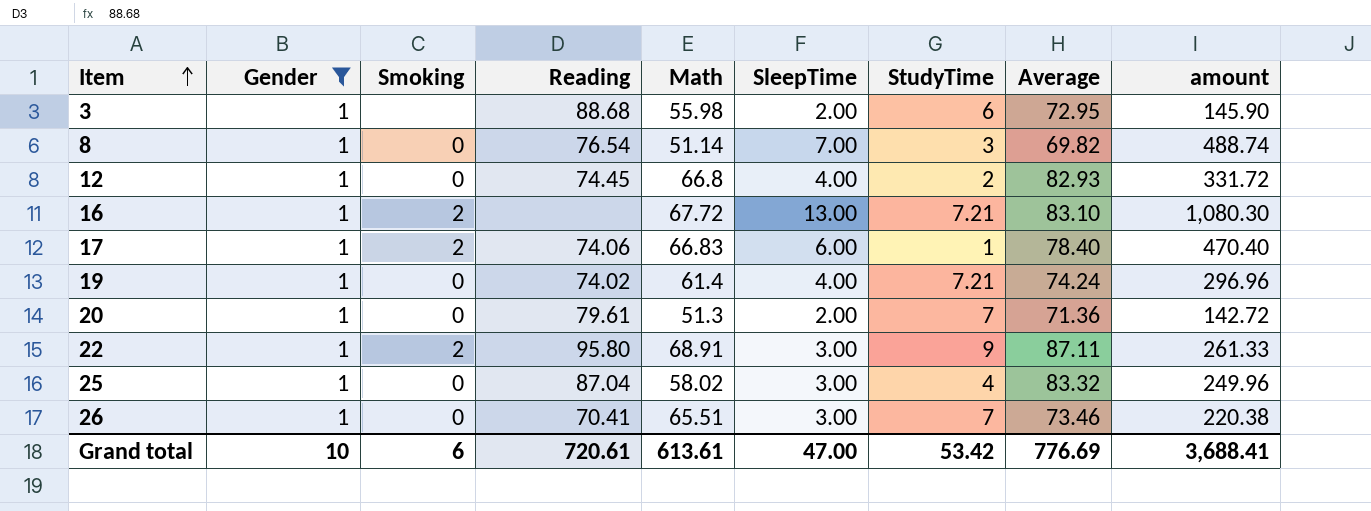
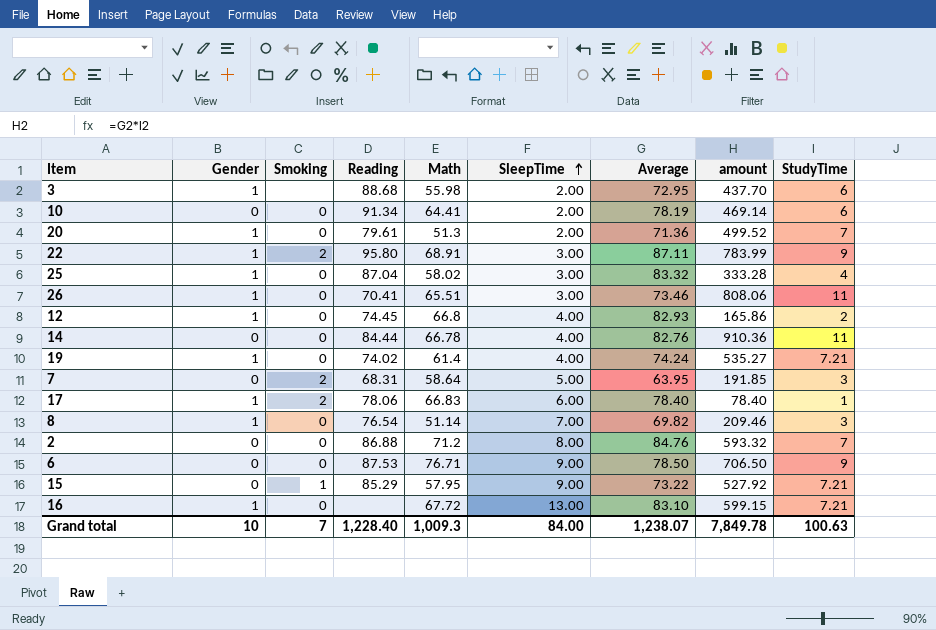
filter: Gender = 1 -> none
row order: Item ascending -> SleepTime ascending
column amount | formula: [SleepTime] * [Average] -> [Average] * [StudyTime]
column StudyTime | position: 7 -> 9
26 | StudyTime: 7 -> 11
17 | Reading: 74.06 -> 78.06
16 | Smoking: 2 -> 0
Grand total | Smoking: 6 -> 7
Grand total | Reading: 720.61 -> 1,228.40
Grand total | Math: 613.61 -> 1,009.3
Grand total | SleepTime: 47.00 -> 84.00
Grand total | Average: 776.69 -> 1,238.07
Grand total | amount: 3,688.41 -> 7,849.78
Grand total | StudyTime: 53.42 -> 100.63

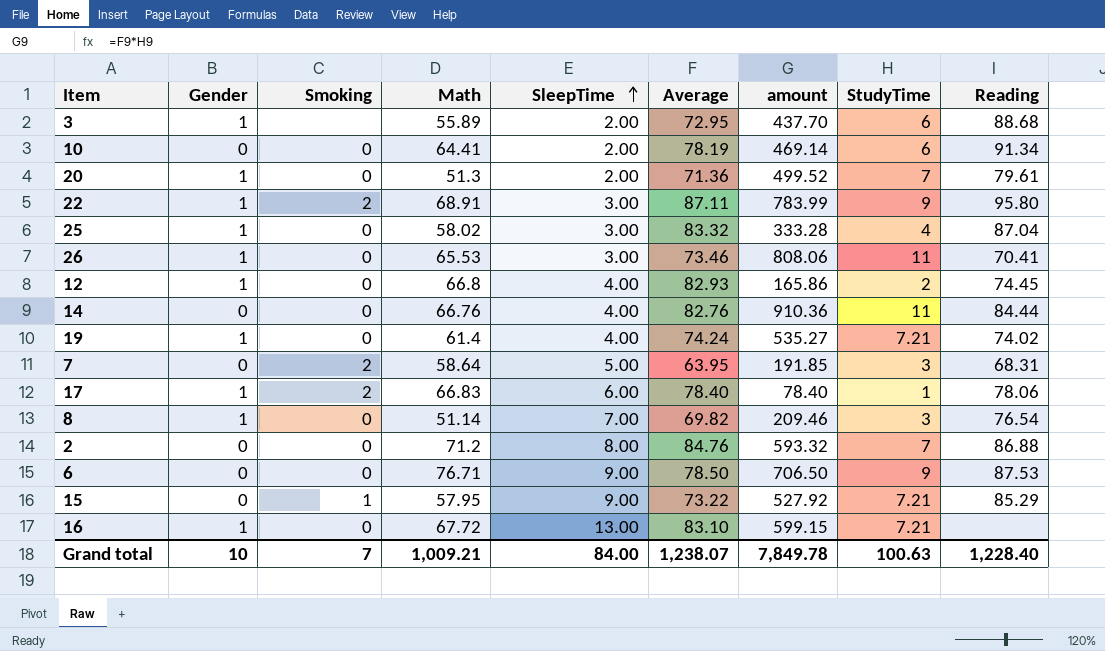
column Reading | position: 4 -> 9
3 | Math: 55.98 -> 55.89
26 | Math: 65.51 -> 65.53
14 | Math: 66.78 -> 66.76
Grand total | Math: 1,009.3 -> 1,009.21

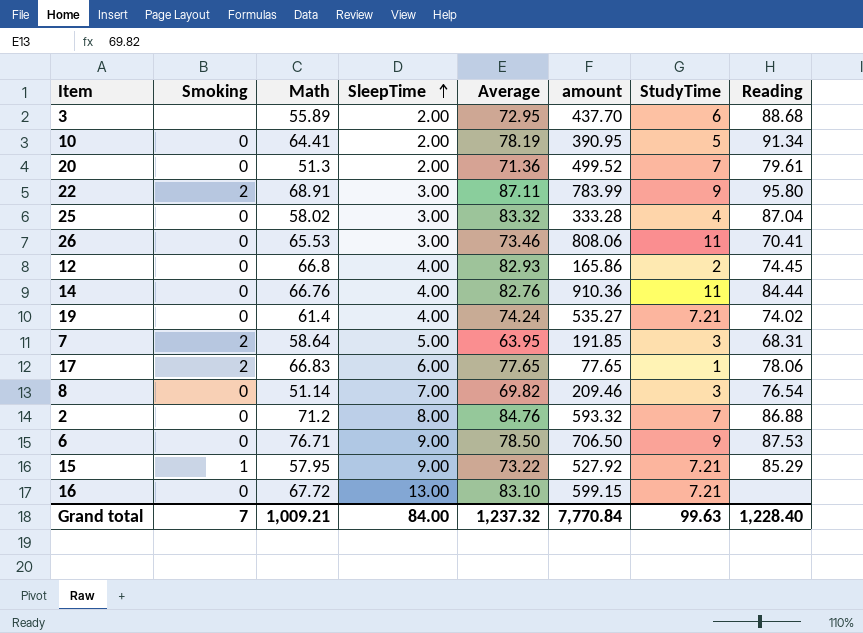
column Gender | position: 2 -> none
10 | amount: 469.14 -> 390.95
10 | StudyTime: 6 -> 5
17 | Average: 78.40 -> 77.65
17 | amount: 78.40 -> 77.65
Grand total | Average: 1,238.07 -> 1,237.32
Grand total | amount: 7,849.78 -> 7,770.84
Grand total | StudyTime: 100.63 -> 99.63

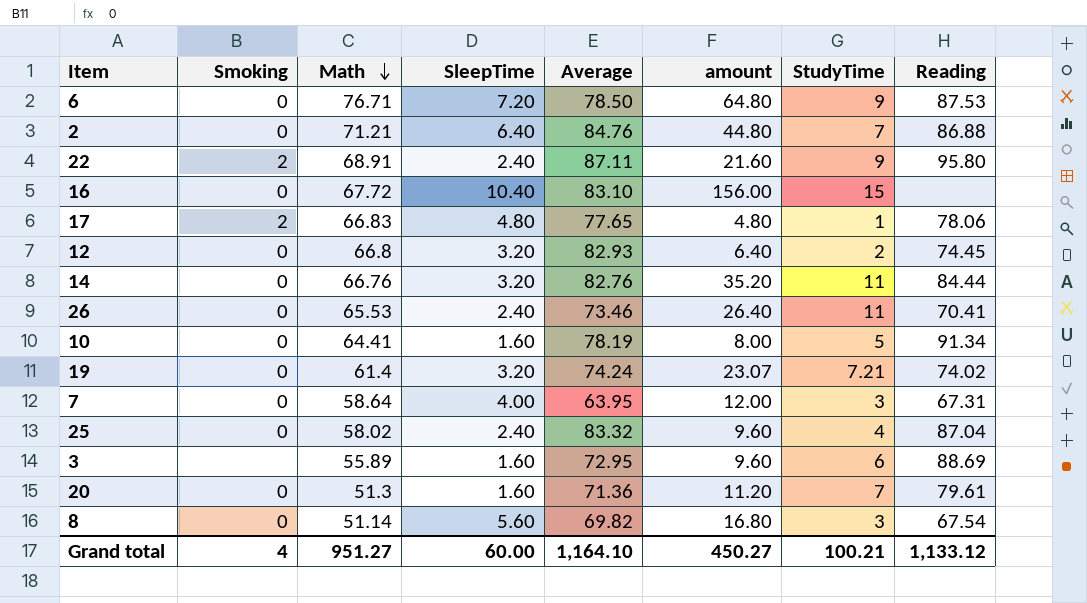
row order: SleepTime ascending -> Math descending
column amount | formula: [Average] * [StudyTime] -> [SleepTime] * [StudyTime]
row 15: 1 | 57.95 | 9.00 | 73.22 | 527.92 | 7.21 | 85.29 -> none
6 | SleepTime: 9.00 -> 7.20
2 | Math: 71.2 -> 71.21
2 | SleepTime: 8.00 -> 6.40
22 | SleepTime: 3.00 -> 2.40
16 | SleepTime: 13.00 -> 10.40
16 | StudyTime: 7.21 -> 15
17 | SleepTime: 6.00 -> 4.80
12 | SleepTime: 4.00 -> 3.20
14 | SleepTime: 4.00 -> 3.20
26 | SleepTime: 3.00 -> 2.40
10 | SleepTime: 2.00 -> 1.60
19 | SleepTime: 4.00 -> 3.20
7 | Smoking: 2 -> 0
7 | SleepTime: 5.00 -> 4.00
7 | Reading: 68.31 -> 67.31
25 | SleepTime: 3.00 -> 2.40
3 | SleepTime: 2.00 -> 1.60
3 | Reading: 88.68 -> 88.69
20 | SleepTime: 2.00 -> 1.60
8 | SleepTime: 7.00 -> 5.60
8 | Reading: 76.54 -> 67.54
Grand total | Smoking: 7 -> 4
Grand total | Math: 1,009.21 -> 951.27
Grand total | SleepTime: 84.00 -> 60.00
Grand total | Average: 1,237.32 -> 1,164.10
Grand total | amount: 7,770.84 -> 450.27
Grand total | StudyTime: 99.63 -> 100.21
Grand total | Reading: 1,228.40 -> 1,133.12

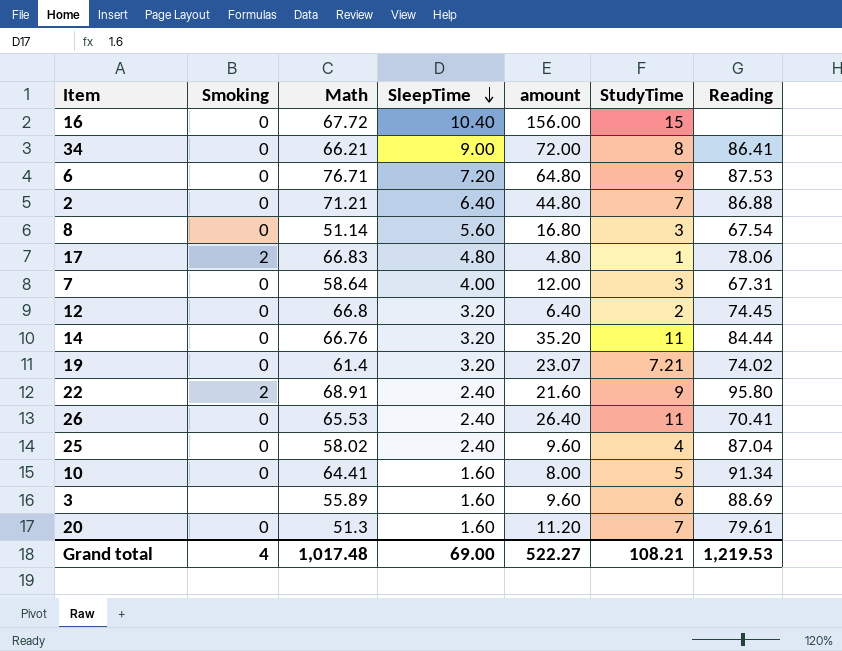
row order: Math descending -> SleepTime descending
column Average | position: 5 -> none
row 34: none -> 0 | 66.21 | 9.00 | 72.00 | 8 | 86.41
Grand total | Math: 951.27 -> 1,017.48
Grand total | SleepTime: 60.00 -> 69.00
Grand total | amount: 450.27 -> 522.27
Grand total | StudyTime: 100.21 -> 108.21
Grand total | Reading: 1,133.12 -> 1,219.53

